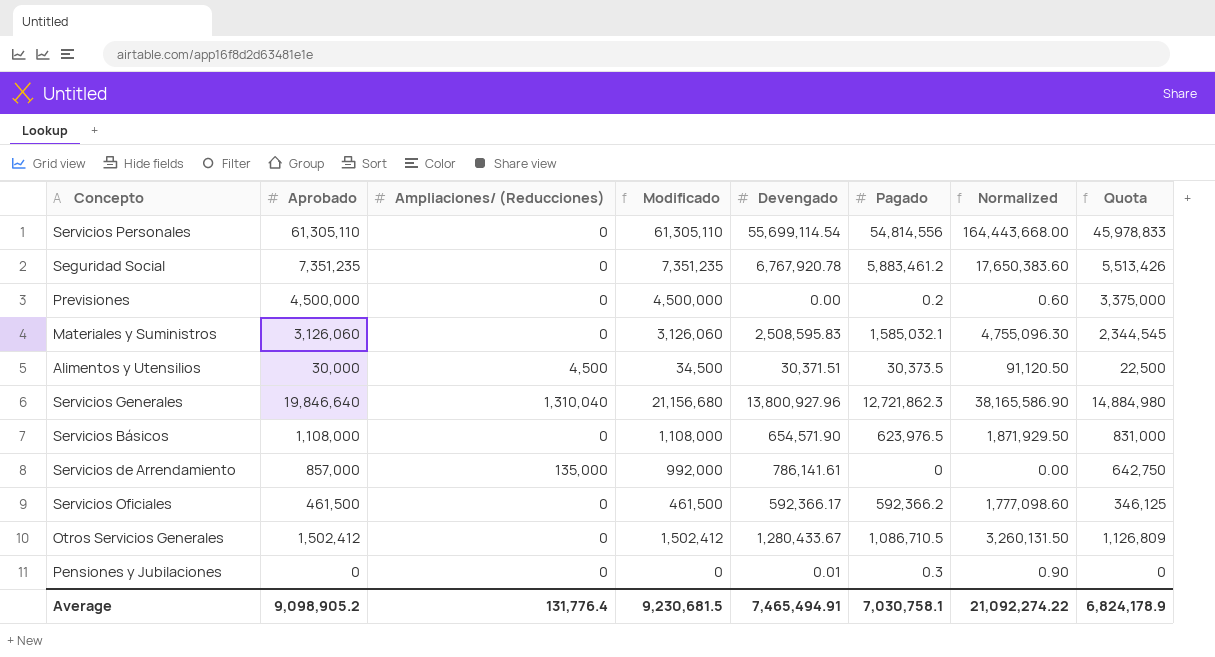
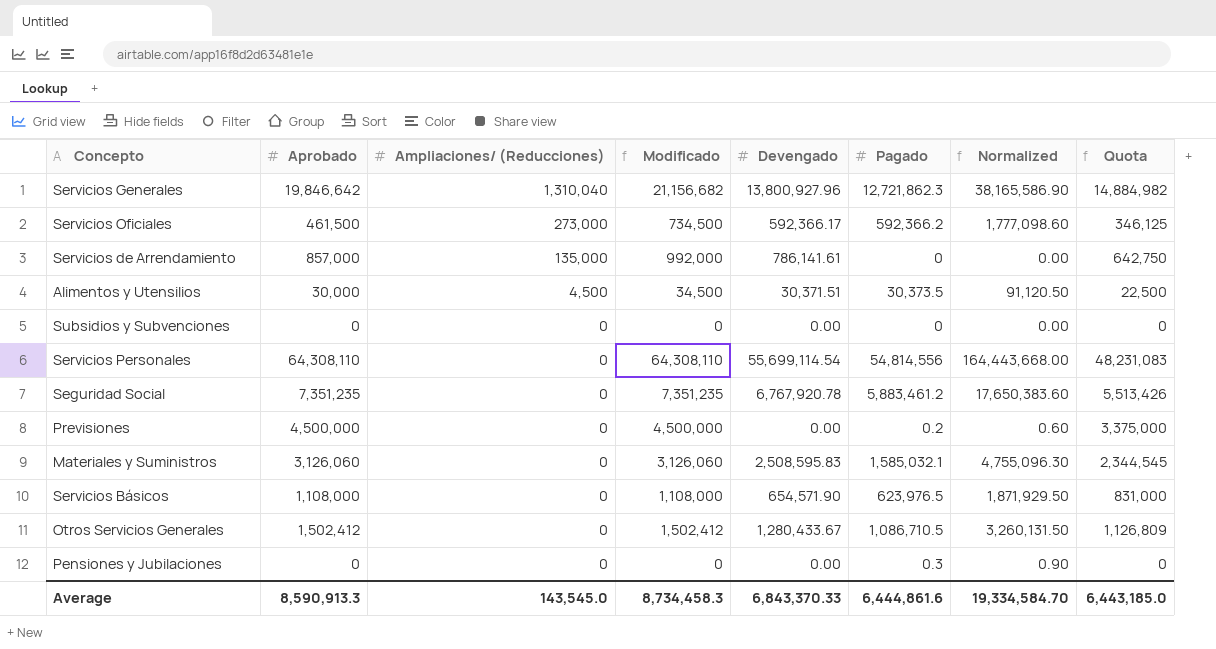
row order: none -> Ampliaciones/ (Reducciones) descending
Servicios Generales | Aprobado: 19,846,640 -> 19,846,642
Servicios Generales | Modificado: 21,156,680 -> 21,156,682
Servicios Generales | Quota: 14,884,980 -> 14,884,982
Servicios Oficiales | Ampliaciones/ (Reducciones): 0 -> 273,000
Servicios Oficiales | Modificado: 461,500 -> 734,500
row Subsidios y Subvenciones: none -> 0 | 0 | 0 | 0.00 | 0 | 0.00 | 0
Servicios Personales | Aprobado: 61,305,110 -> 64,308,110
Servicios Personales | Modificado: 61,305,110 -> 64,308,110
Servicios Personales | Quota: 45,978,833 -> 48,231,083
Pensiones y Jubilaciones | Devengado: 0.01 -> 0.00
Average | Aprobado: 9,098,905.2 -> 8,590,913.3
Average | Ampliaciones/ (Reducciones): 131,776.4 -> 143,545.0
Average | Modificado: 9,230,681.5 -> 8,734,458.3
Average | Devengado: 7,465,494.91 -> 6,843,370.33
Average | Pagado: 7,030,758.1 -> 6,444,861.6
Average | Normalized: 21,092,274.22 -> 19,334,584.70
Average | Quota: 6,824,178.9 -> 6,443,185.0

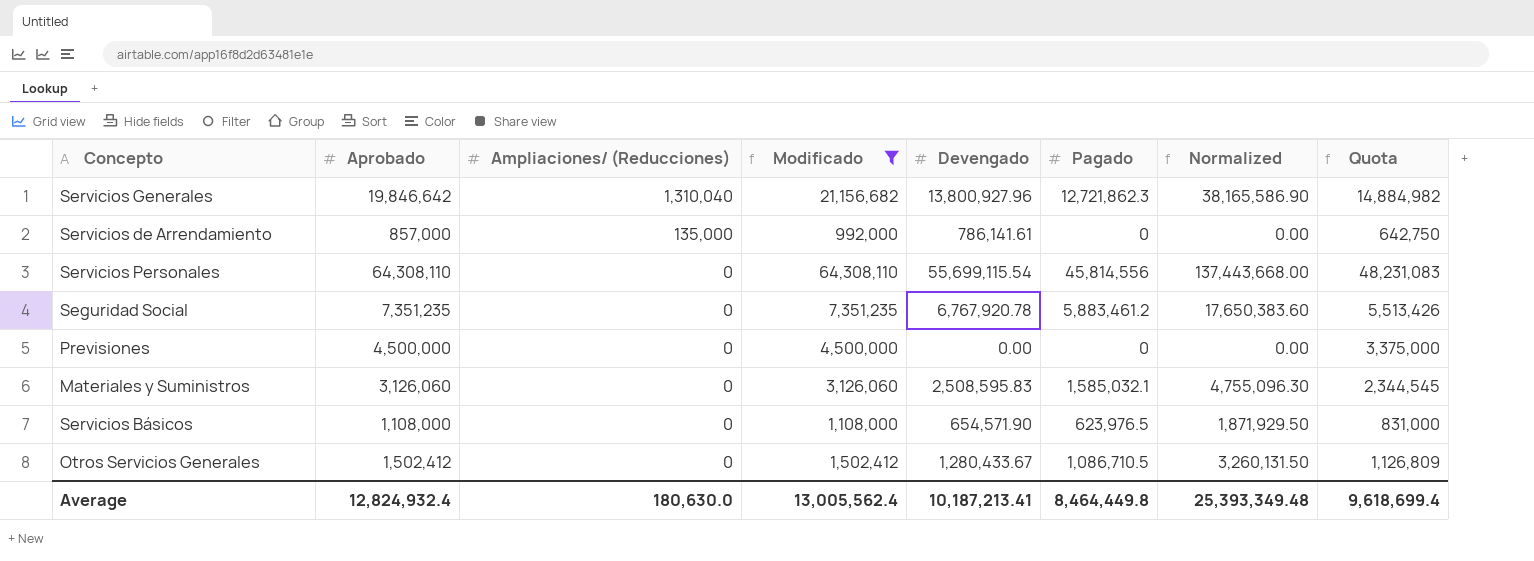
filter: none -> Modificado >= 992,000
Servicios Personales | Devengado: 55,699,114.54 -> 55,699,115.54
Servicios Personales | Pagado: 54,814,556 -> 45,814,556
Servicios Personales | Normalized: 164,443,668.00 -> 137,443,668.00
Previsiones | Pagado: 0.2 -> 0
Previsiones | Normalized: 0.60 -> 0.00
Average | Aprobado: 8,590,913.3 -> 12,824,932.4
Average | Ampliaciones/ (Reducciones): 143,545.0 -> 180,630.0
Average | Modificado: 8,734,458.3 -> 13,005,562.4
Average | Devengado: 6,843,370.33 -> 10,187,213.41
Average | Pagado: 6,444,861.6 -> 8,464,449.8
Average | Normalized: 19,334,584.70 -> 25,393,349.48
Average | Quota: 6,443,185.0 -> 9,618,699.4

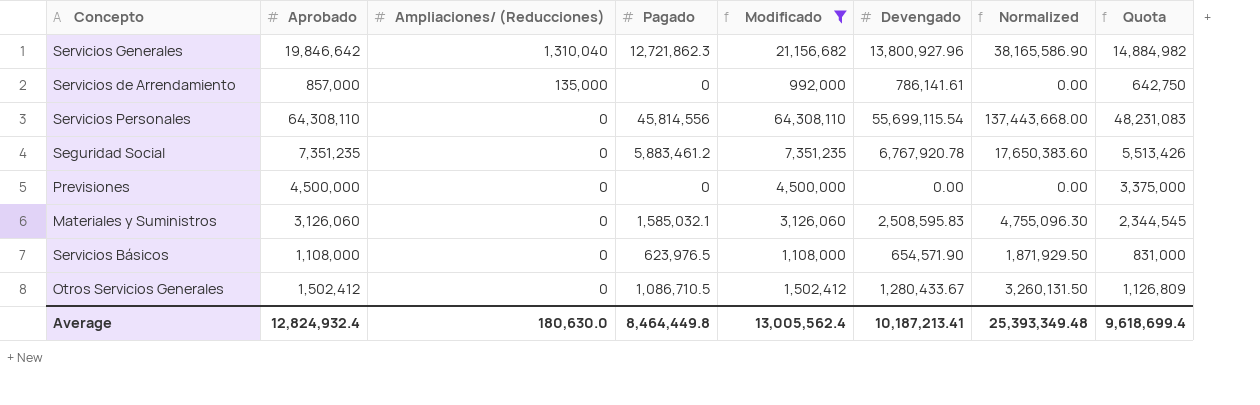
column Pagado | position: 6 -> 4

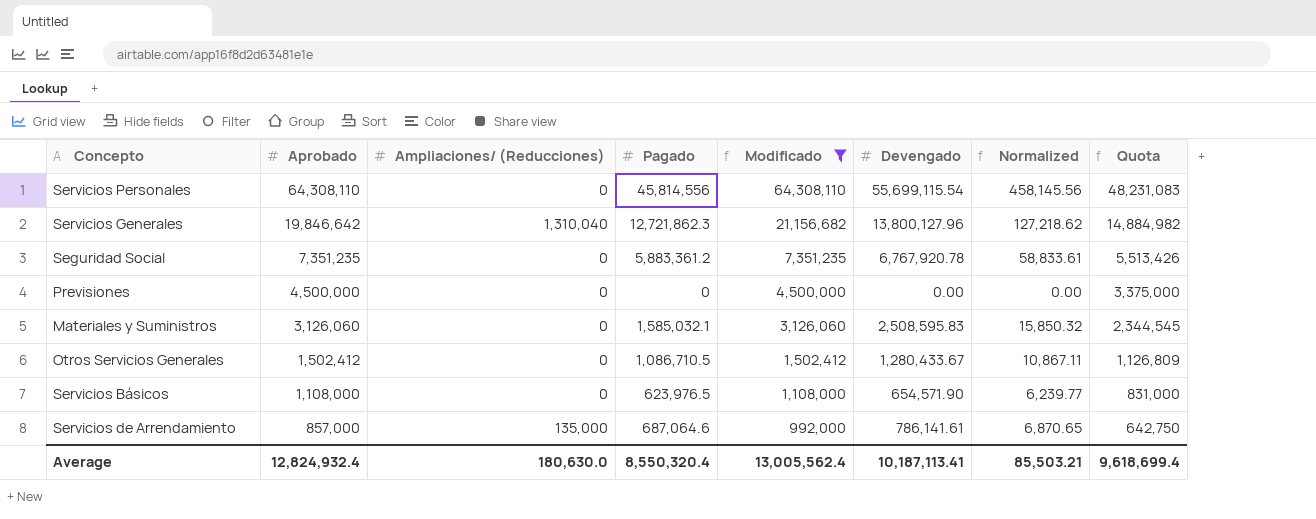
row order: Ampliaciones/ (Reducciones) descending -> Aprobado descending
column Normalized | formula: [Pagado] * 3 -> [Pagado] * 0.01
Servicios Generales | Devengado: 13,800,927.96 -> 13,800,127.96
Seguridad Social | Pagado: 5,883,461.2 -> 5,883,361.2
Servicios de Arrendamiento | Pagado: 0 -> 687,064.6
Average | Pagado: 8,464,449.8 -> 8,550,320.4
Average | Devengado: 10,187,213.41 -> 10,187,113.41
Average | Normalized: 25,393,349.48 -> 85,503.21

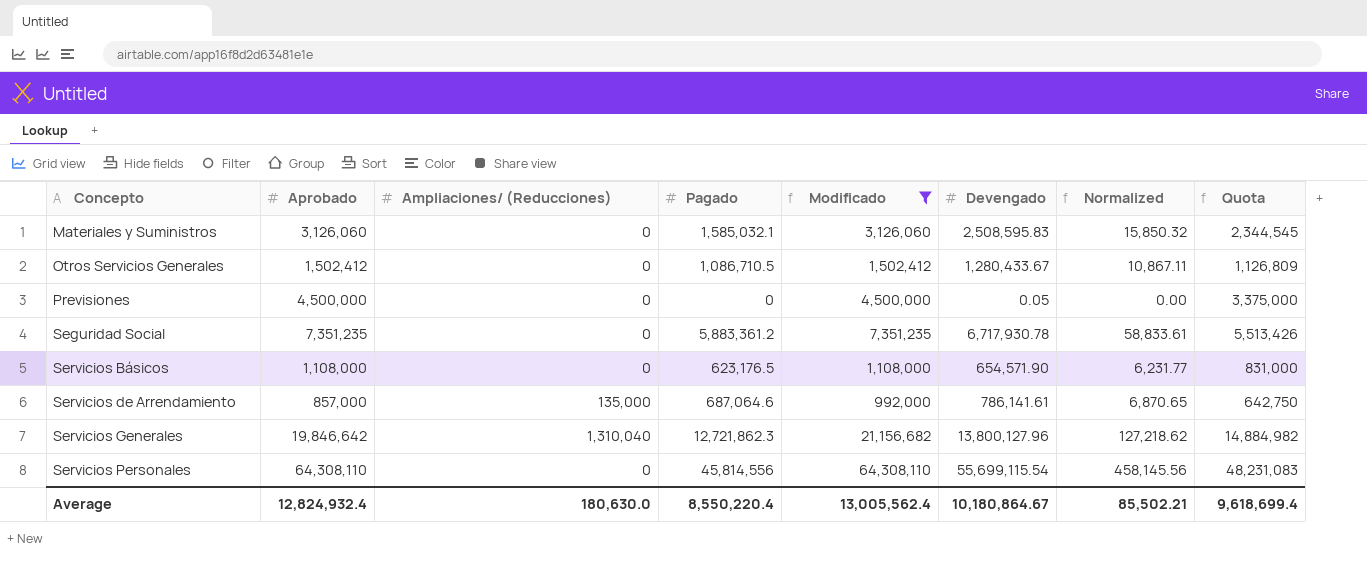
row order: Aprobado descending -> Concepto ascending
Previsiones | Devengado: 0.00 -> 0.05
Seguridad Social | Devengado: 6,767,920.78 -> 6,717,930.78
Servicios Básicos | Pagado: 623,976.5 -> 623,176.5
Servicios Básicos | Normalized: 6,239.77 -> 6,231.77
Average | Pagado: 8,550,320.4 -> 8,550,220.4
Average | Devengado: 10,187,113.41 -> 10,180,864.67
Average | Normalized: 85,503.21 -> 85,502.21

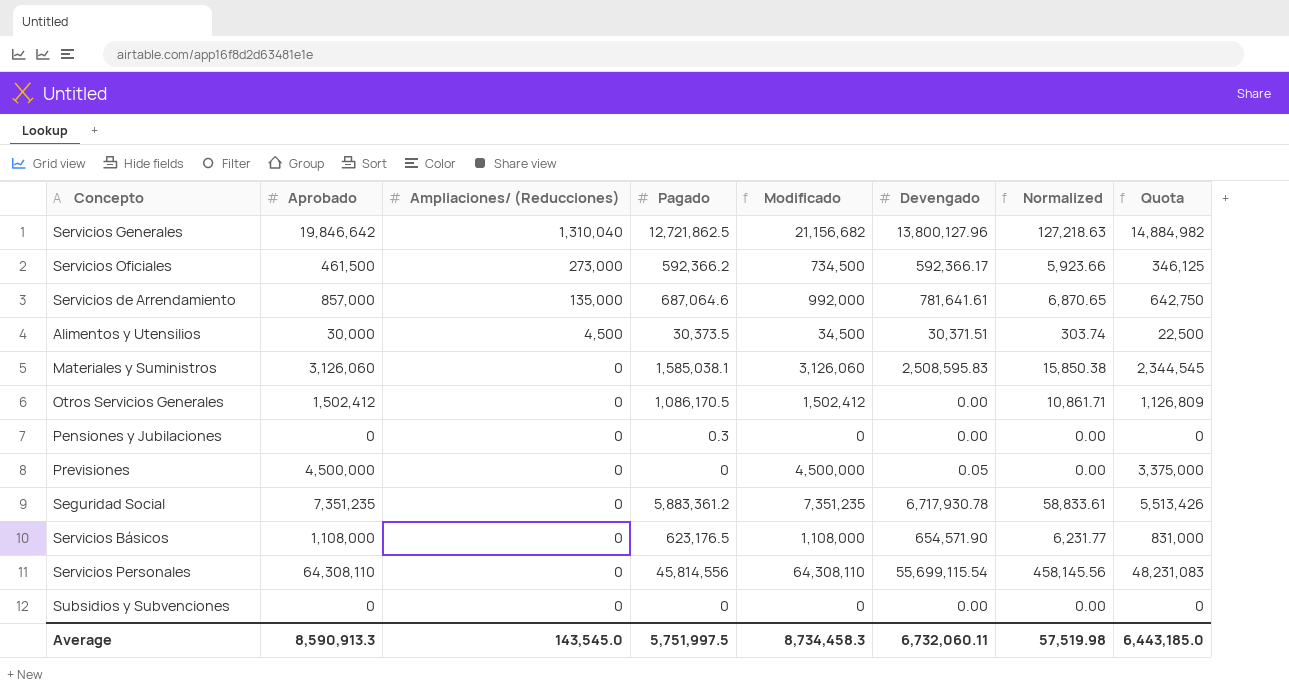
filter: Modificado >= 992,000 -> none
row order: Concepto ascending -> Ampliaciones/ (Reducciones) descending
Servicios Generales | Pagado: 12,721,862.3 -> 12,721,862.5
Servicios Generales | Normalized: 127,218.62 -> 127,218.63
Servicios de Arrendamiento | Devengado: 786,141.61 -> 781,641.61
Materiales y Suministros | Pagado: 1,585,032.1 -> 1,585,038.1
Materiales y Suministros | Normalized: 15,850.32 -> 15,850.38
Otros Servicios Generales | Pagado: 1,086,710.5 -> 1,086,170.5
Otros Servicios Generales | Devengado: 1,280,433.67 -> 0.00
Otros Servicios Generales | Normalized: 10,867.11 -> 10,861.71
Average | Aprobado: 12,824,932.4 -> 8,590,913.3
Average | Ampliaciones/ (Reducciones): 180,630.0 -> 143,545.0
Average | Pagado: 8,550,220.4 -> 5,751,997.5
Average | Modificado: 13,005,562.4 -> 8,734,458.3
Average | Devengado: 10,180,864.67 -> 6,732,060.11
Average | Normalized: 85,502.21 -> 57,519.98
Average | Quota: 9,618,699.4 -> 6,443,185.0

